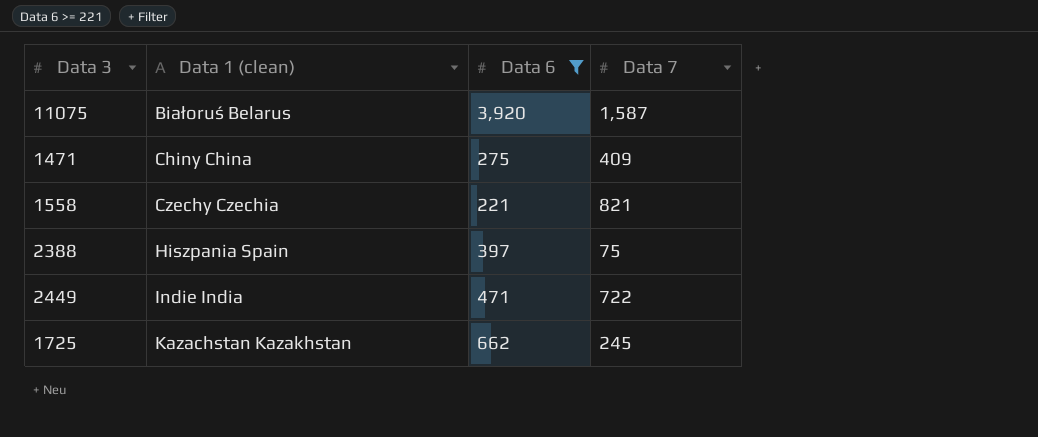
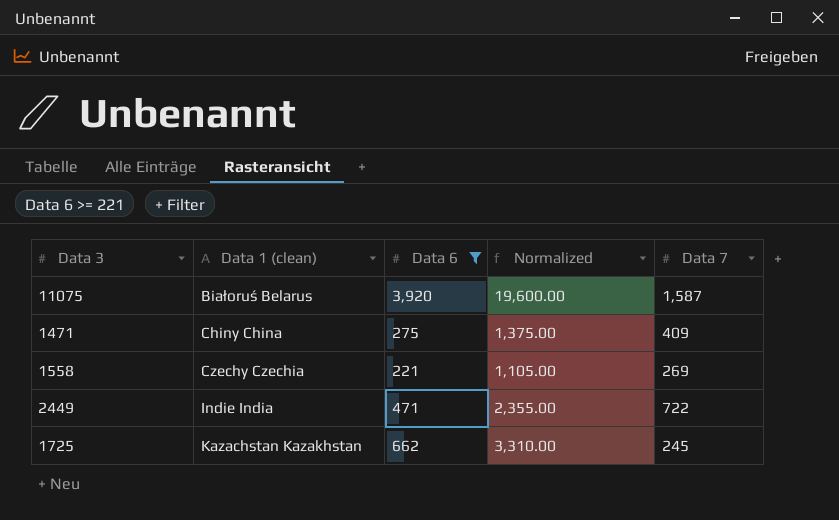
column Normalized | formula: none -> [Data 6] * 5
row 2388: Hiszpania Spain | 397 | 75 -> none
1558 | Data 7: 821 -> 269

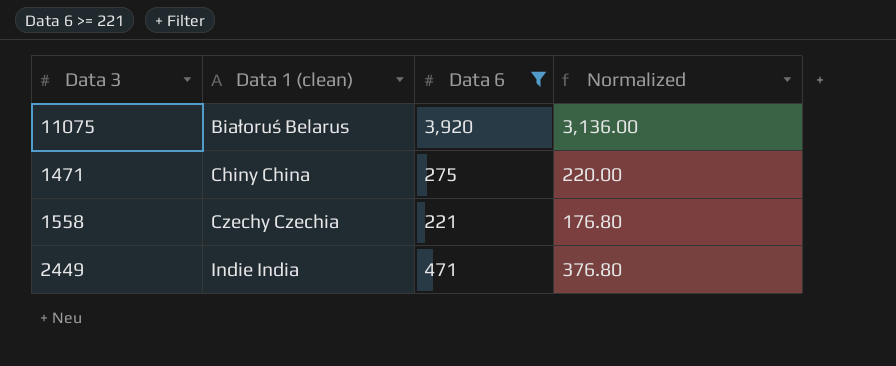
column Data 7 | position: 5 -> none
column Normalized | formula: [Data 6] * 5 -> [Data 6] * 0.8
row 1725: Kazachstan Kazakhstan | 662 | 3,310.00 | 245 -> none

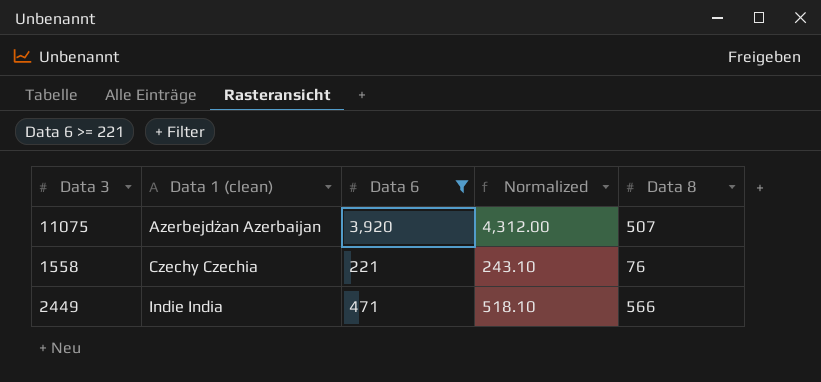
column Normalized | formula: [Data 6] * 0.8 -> [Data 6] * 1.1
column Data 8 | position: none -> 5
row 1471: Chiny China | 275 | 220.00 -> none
11075 | Data 1 (clean): Białoruś Belarus -> Azerbejdżan Azerbaijan

